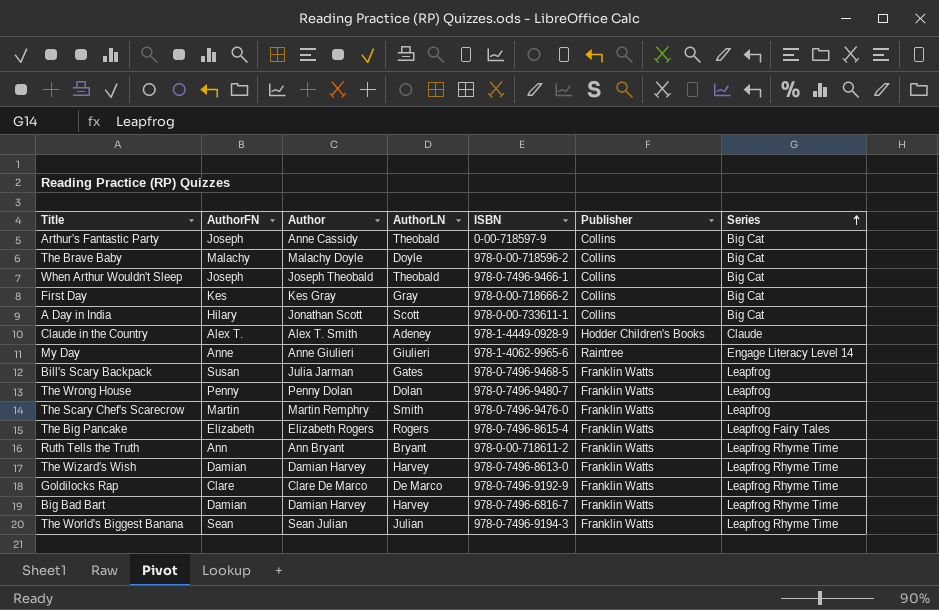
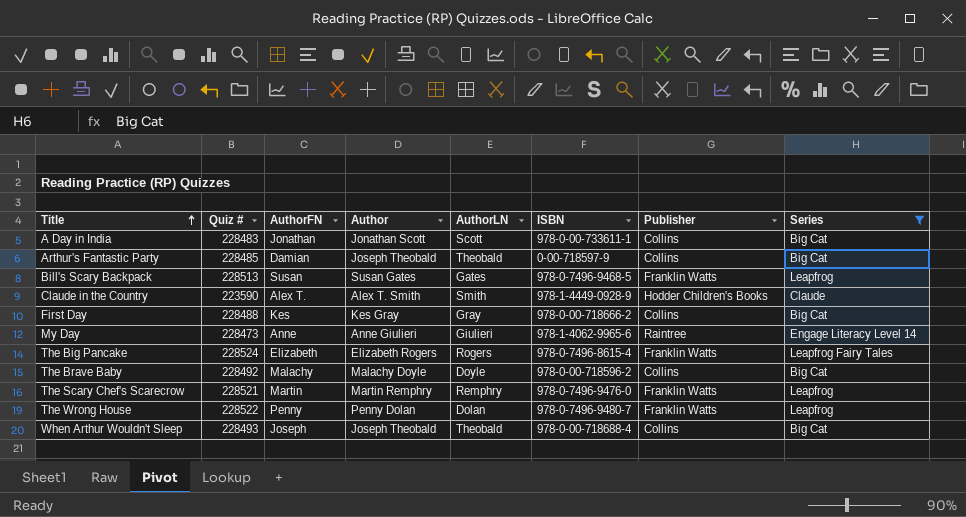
filter: none -> Series != Leapfrog Rhyme Time
row order: Series ascending -> Title ascending
column Quiz # | position: none -> 2
A Day in India | AuthorFN: Hilary -> Jonathan
Arthur's Fantastic Party | AuthorFN: Joseph -> Damian
Arthur's Fantastic Party | Author: Anne Cassidy -> Joseph Theobald
Bill's Scary Backpack | Author: Julia Jarman -> Susan Gates
Claude in the Country | AuthorLN: Adeney -> Smith
The Scary Chef's Scarecrow | AuthorLN: Smith -> Remphry
When Arthur Wouldn't Sleep | ISBN: 978-0-7496-9466-1 -> 978-0-00-718688-4

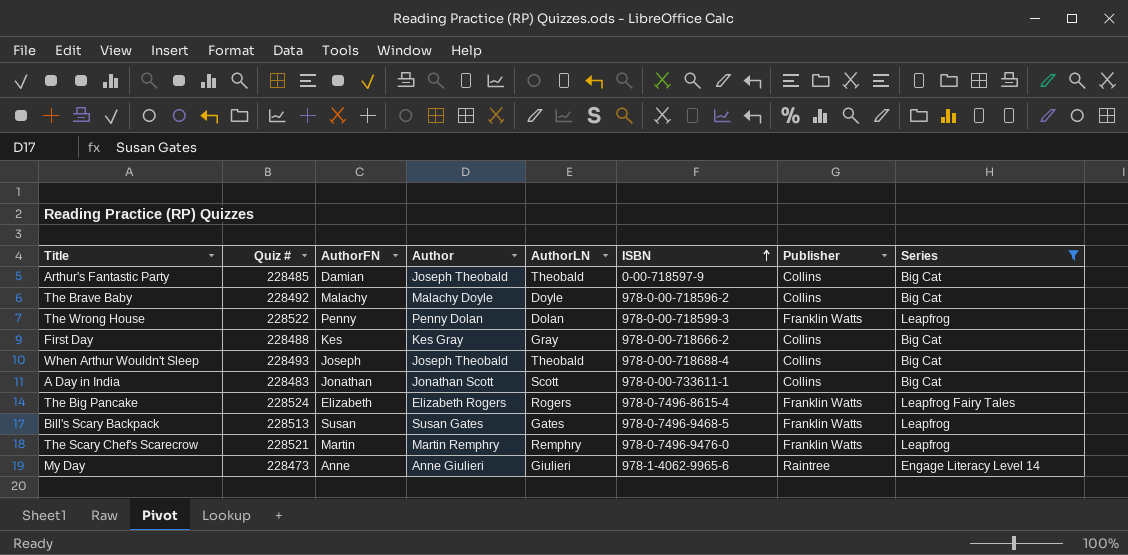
row order: Title ascending -> ISBN ascending
row Claude in the Country: 223590 | Alex T. | Alex T. Smith | Smith | 978-1-4449-0928-9 | Hodder Children's Books | Claude -> none
The Wrong House | ISBN: 978-0-7496-9480-7 -> 978-0-00-718599-3

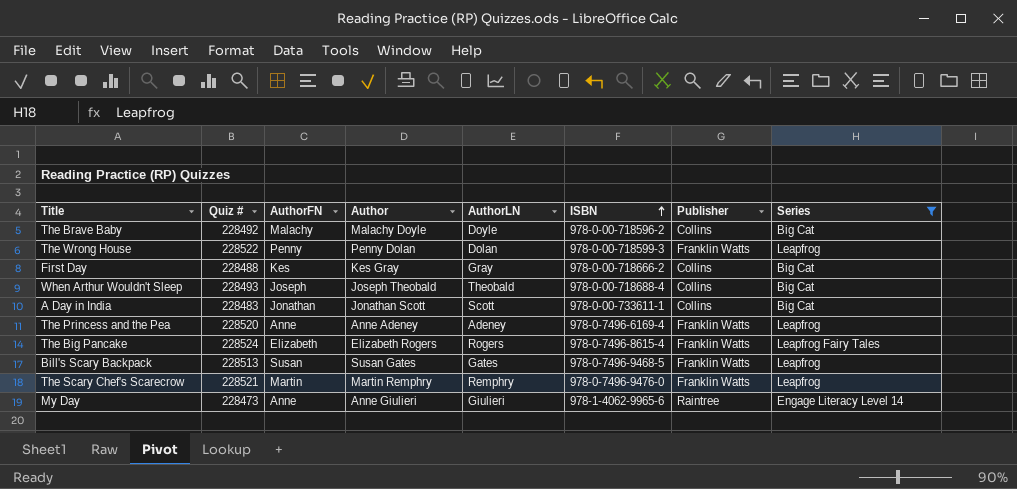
row Arthur's Fantastic Party: 228485 | Damian | Joseph Theobald | Theobald | 0-00-718597-9 | Collins | Big Cat -> none
row The Princess and the Pea: none -> 228520 | Anne | Anne Adeney | Adeney | 978-0-7496-6169-4 | Franklin Watts | Leapfrog

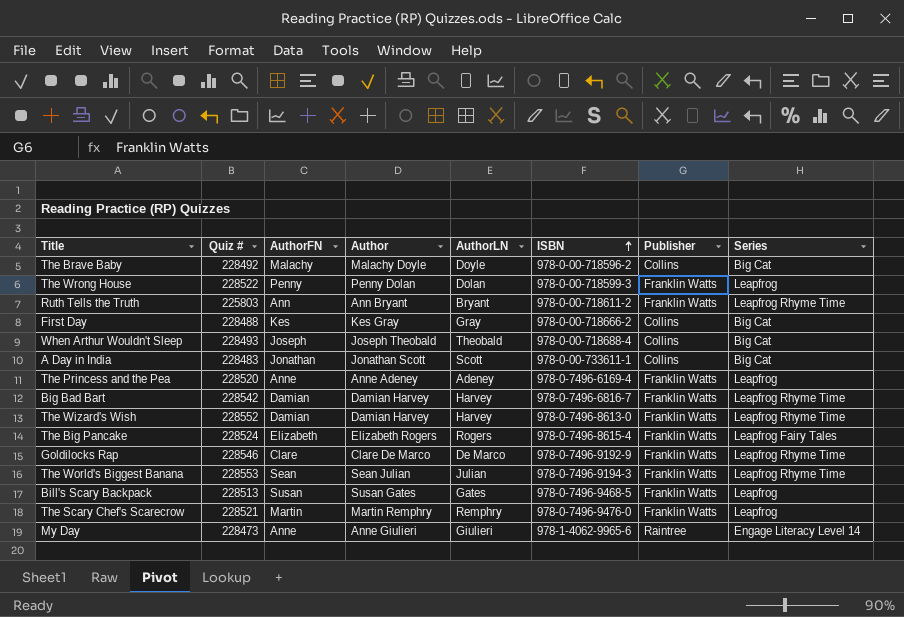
filter: Series != Leapfrog Rhyme Time -> none

